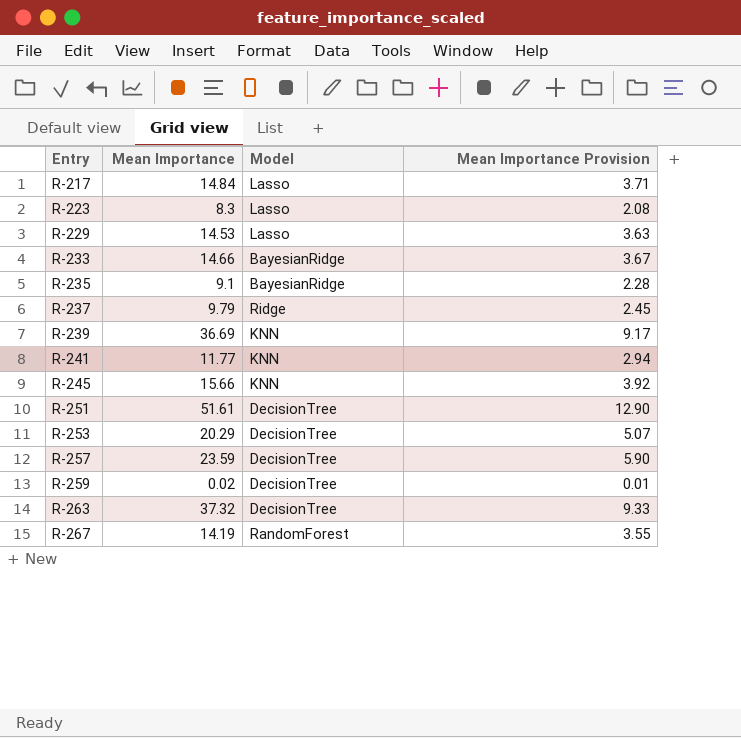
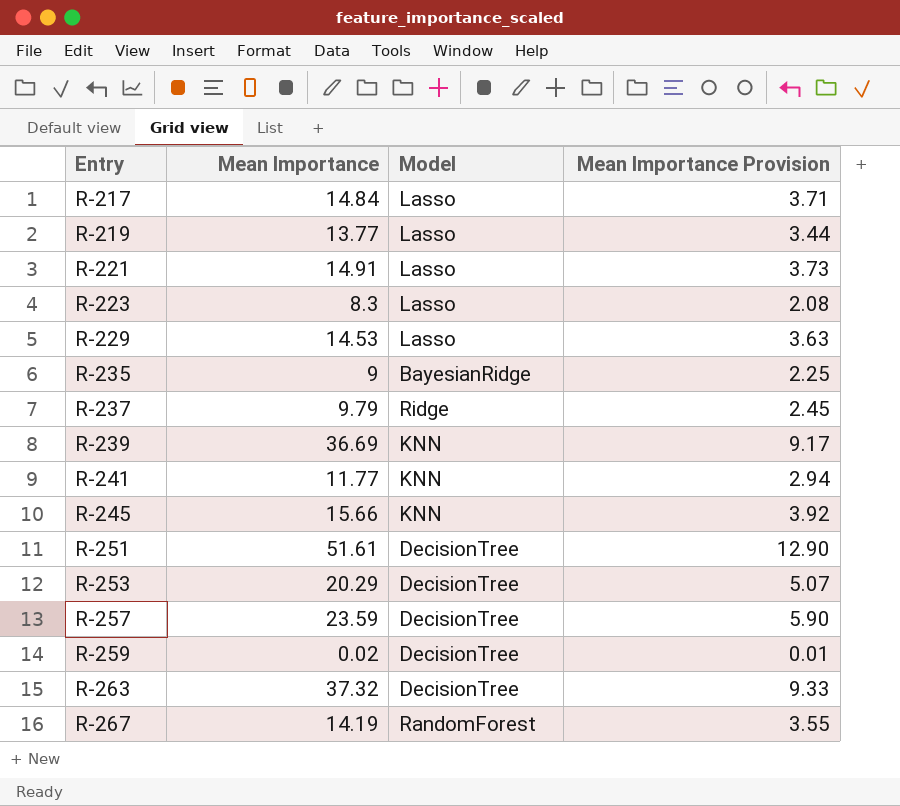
row R-233: 14.66 | BayesianRidge | 3.67 -> none
row R-219: none -> 13.77 | Lasso | 3.44
row R-221: none -> 14.91 | Lasso | 3.73
R-235 | Mean Importance: 9.1 -> 9
R-235 | Mean Importance Provision: 2.28 -> 2.25

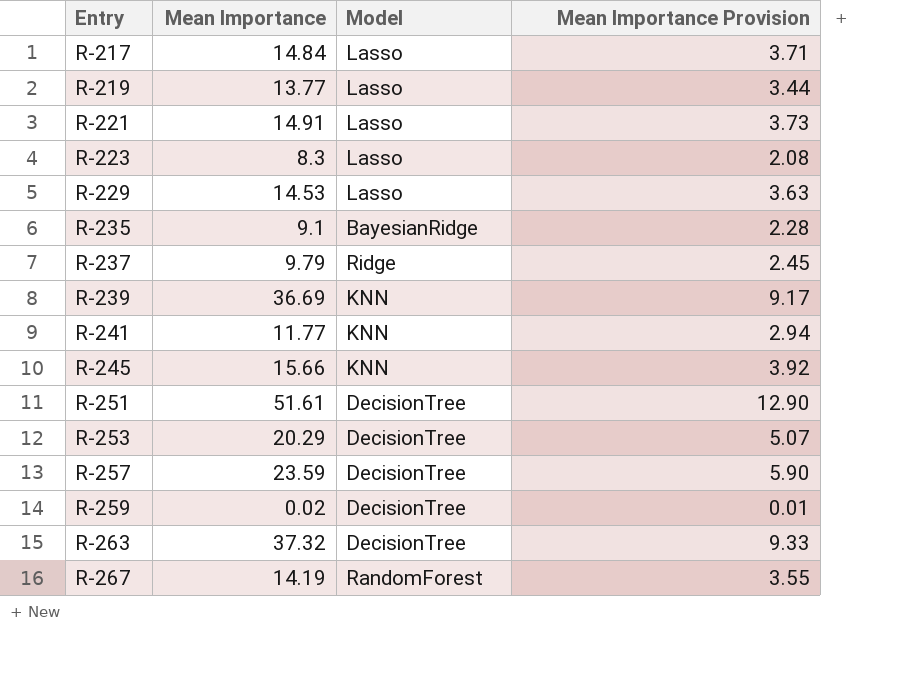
R-235 | Mean Importance: 9 -> 9.1
R-235 | Mean Importance Provision: 2.25 -> 2.28

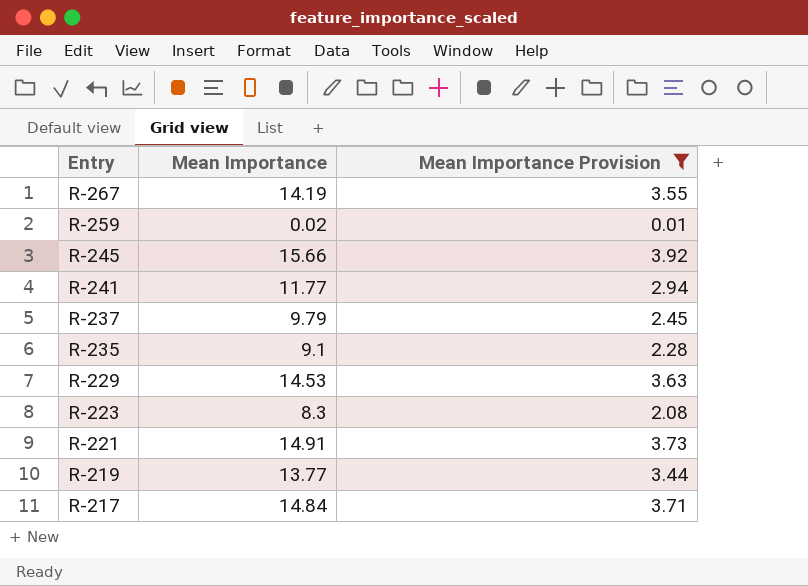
filter: none -> Mean Importance Provision <= 3.92
row order: Entry ascending -> Entry descending
column Model | position: 3 -> none

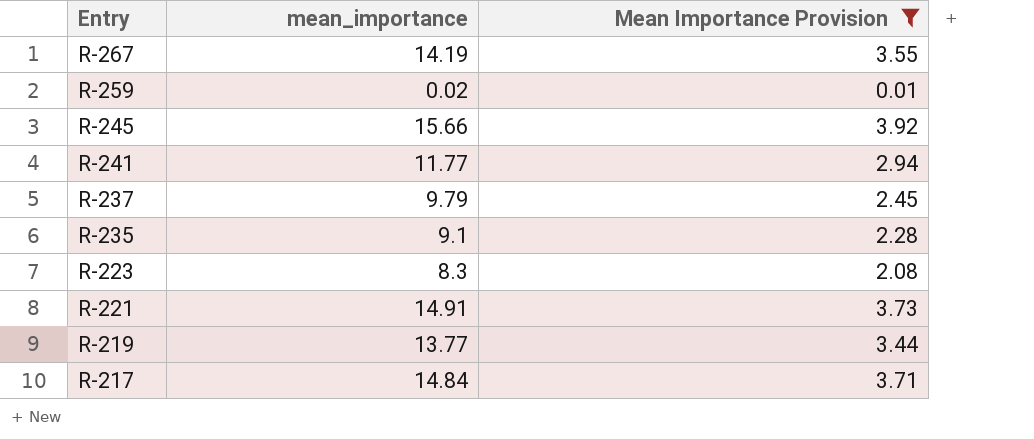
column name: Mean Importance -> mean_importance
row R-229: 14.53 | 3.63 -> none

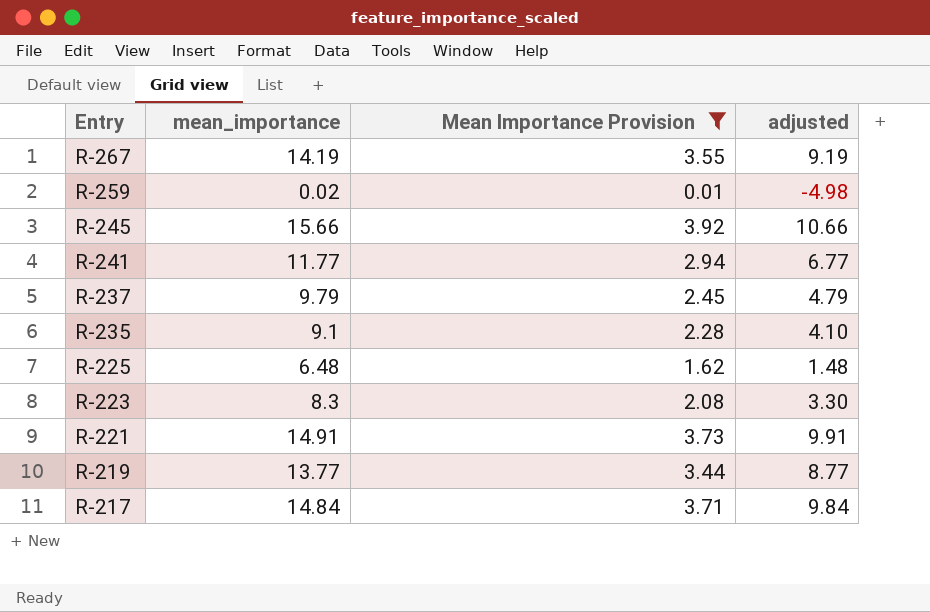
column adjusted | formula: none -> [mean_importance] - 5
row R-225: none -> 6.48 | 1.62 | 1.48

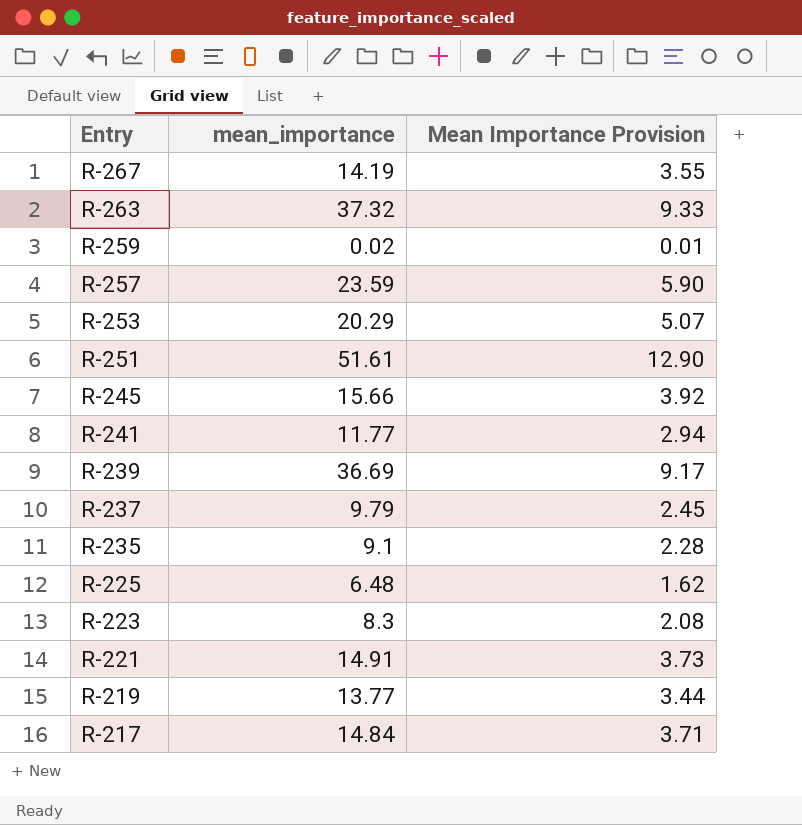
filter: Mean Importance Provision <= 3.92 -> none
column adjusted | formula: [mean_importance] - 5 -> none

